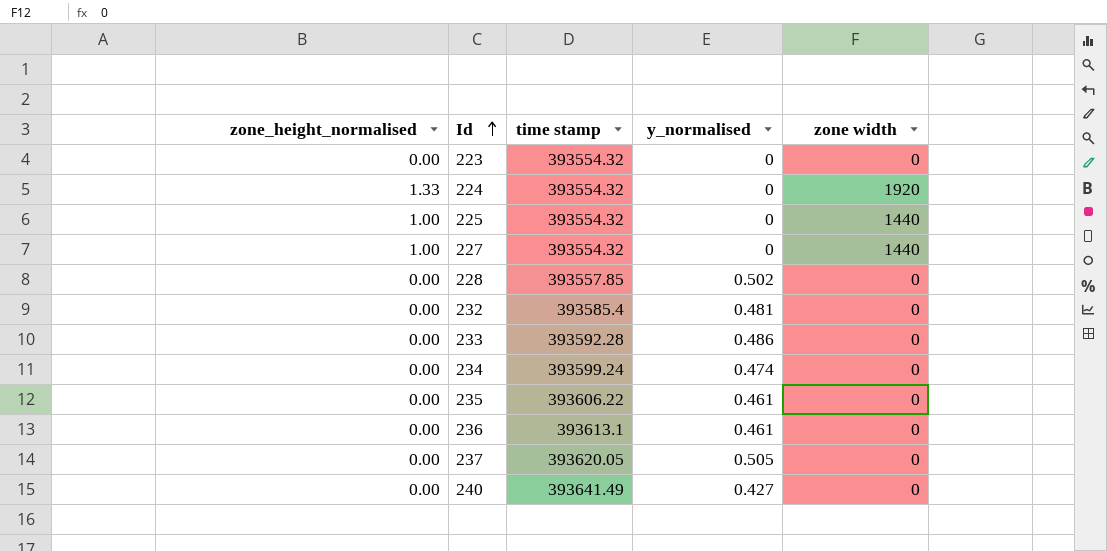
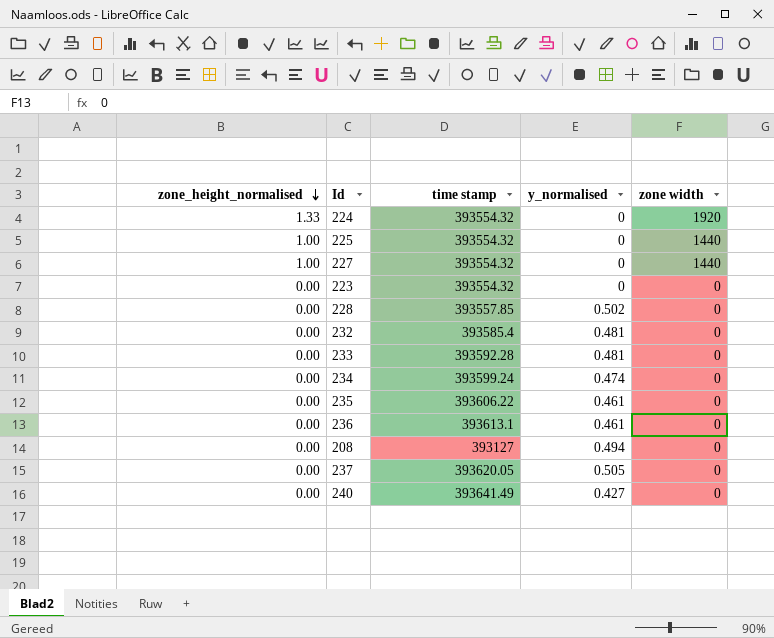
row order: Id ascending -> zone_height_normalised descending
233 | y_normalised: 0.486 -> 0.481
row 208: none -> 0.00 | 393127 | 0.494 | 0

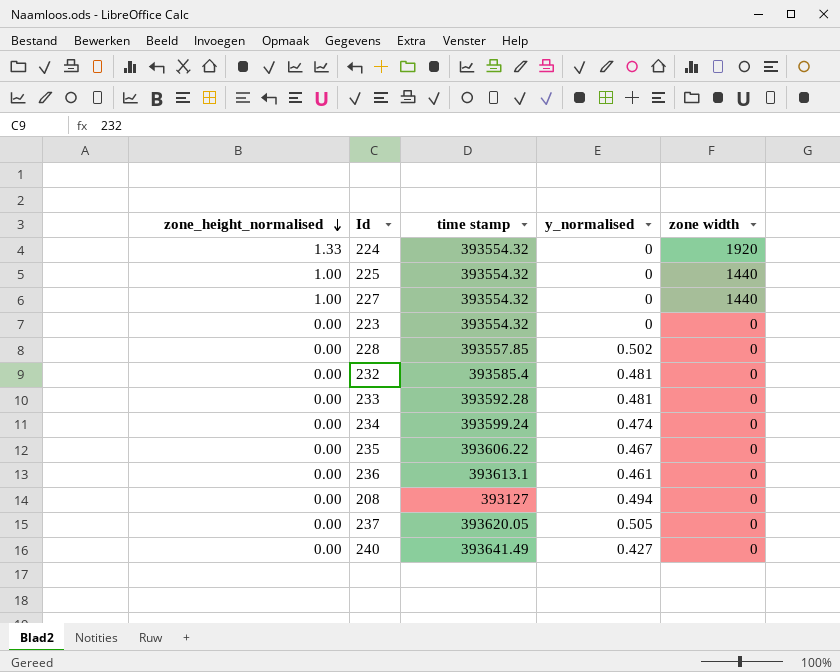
235 | y_normalised: 0.461 -> 0.467

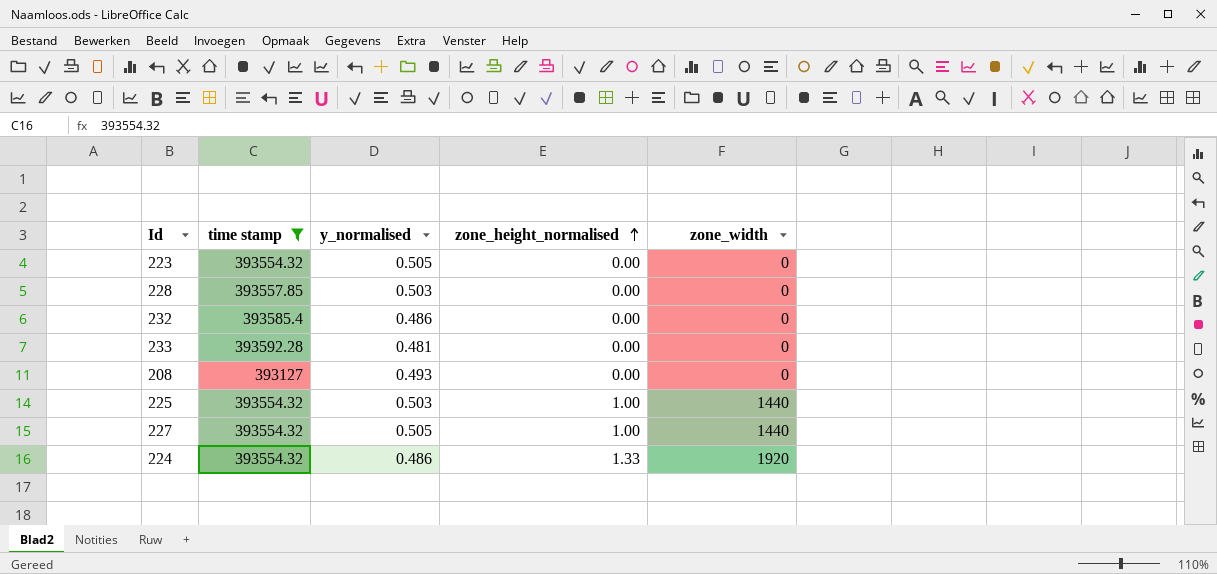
filter: none -> time stamp <= 393592.28
row order: zone_height_normalised descending -> zone_height_normalised ascending
column zone_height_normalised | position: 1 -> 4
column name: zone width -> zone_width
223 | y_normalised: 0 -> 0.505
228 | y_normalised: 0.502 -> 0.503
232 | y_normalised: 0.481 -> 0.486
208 | y_normalised: 0.494 -> 0.493
225 | y_normalised: 0 -> 0.503
227 | y_normalised: 0 -> 0.505
224 | y_normalised: 0 -> 0.486

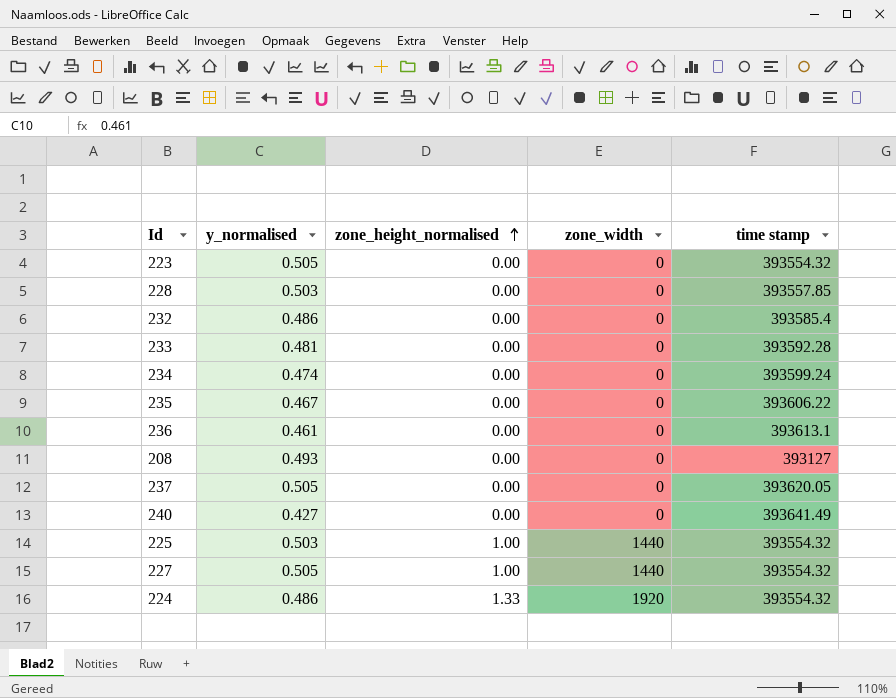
filter: time stamp <= 393592.28 -> none
column time stamp | position: 2 -> 5

